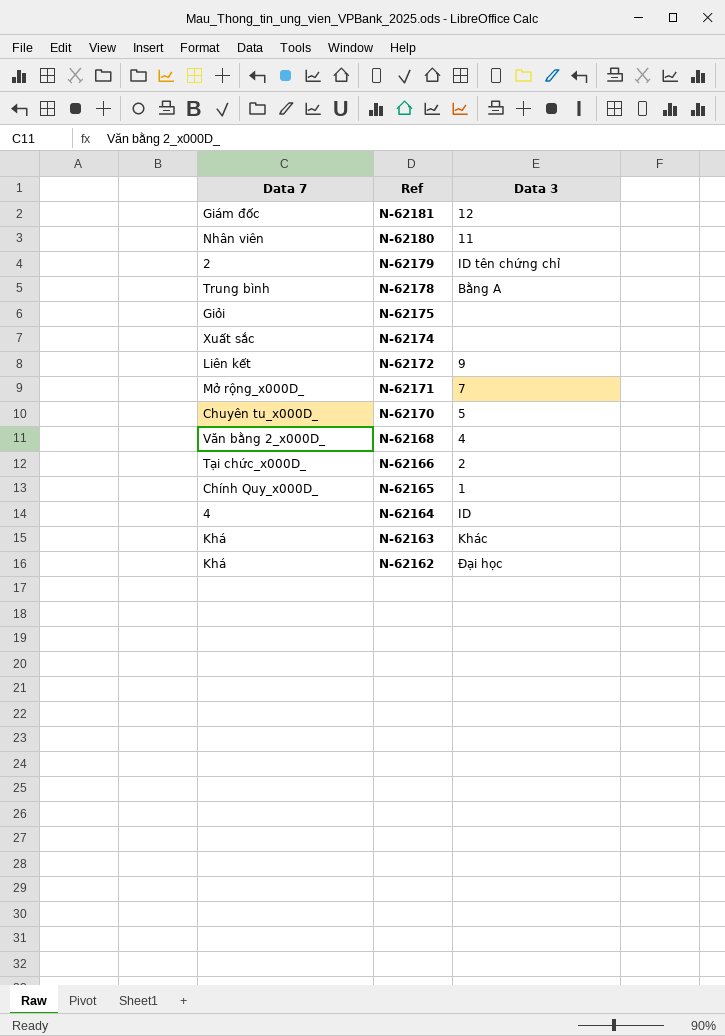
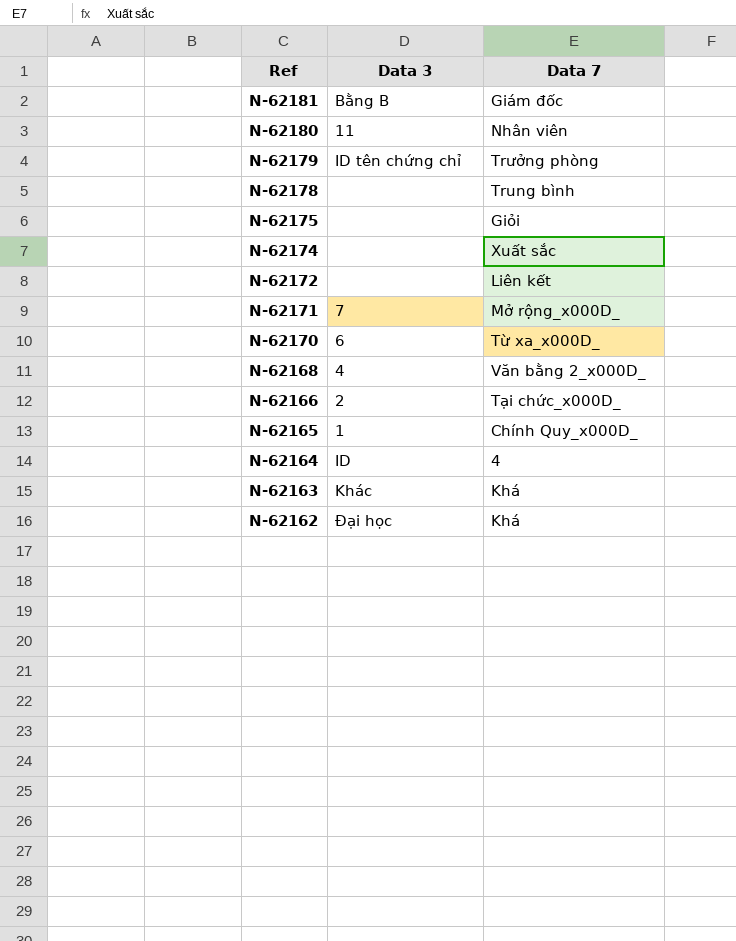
column Data 7 | position: 1 -> 3
N-62181 | Data 3: 12 -> Bằng B
N-62179 | Data 7: 2 -> Trưởng phòng
N-62178 | Data 3: Bằng A -> none
N-62172 | Data 3: 9 -> none
N-62170 | Data 3: 5 -> 6
N-62170 | Data 7: Chuyên tu_x000D_ -> Từ xa_x000D_

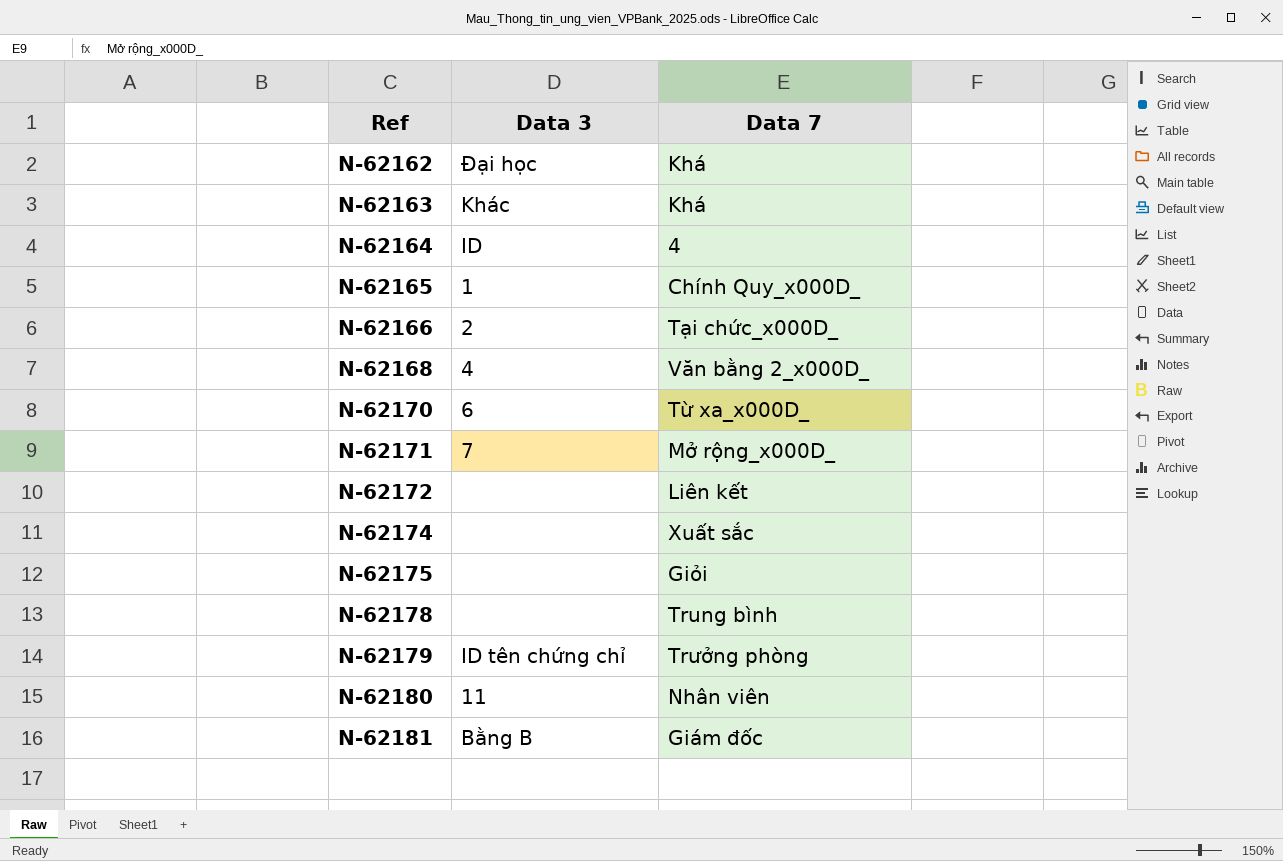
row order: Ref descending -> Ref ascending

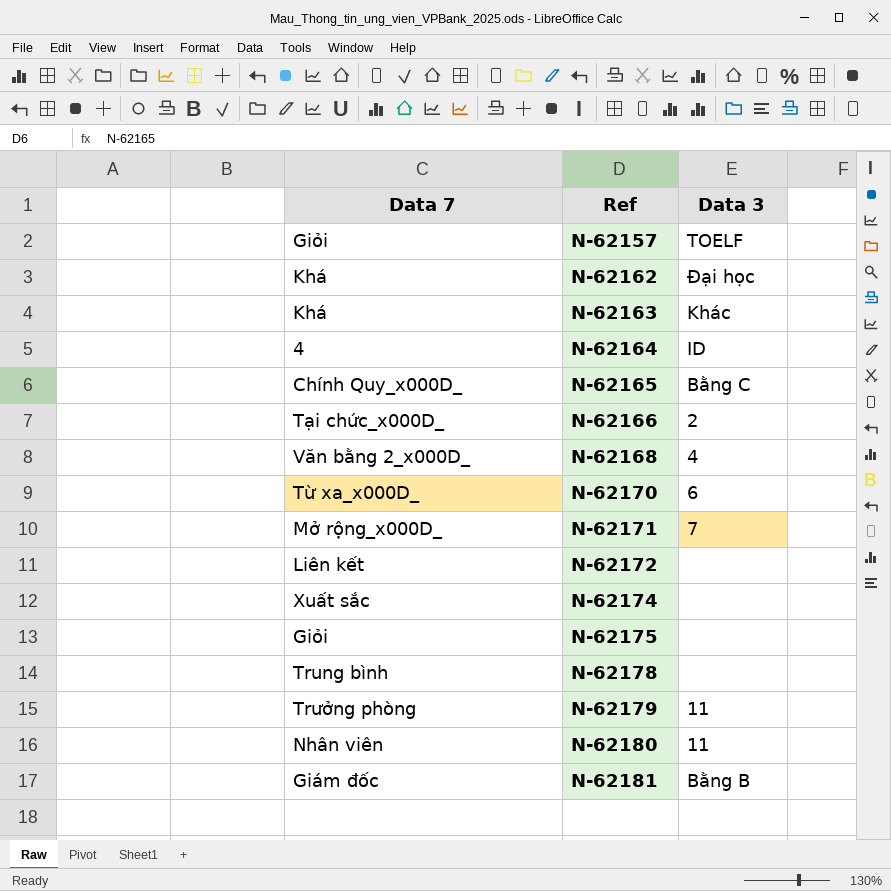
column Data 7 | position: 3 -> 1
row N-62157: none -> Giỏi | TOELF
N-62165 | Data 3: 1 -> Bằng C
N-62179 | Data 3: ID tên chứng chỉ -> 11

